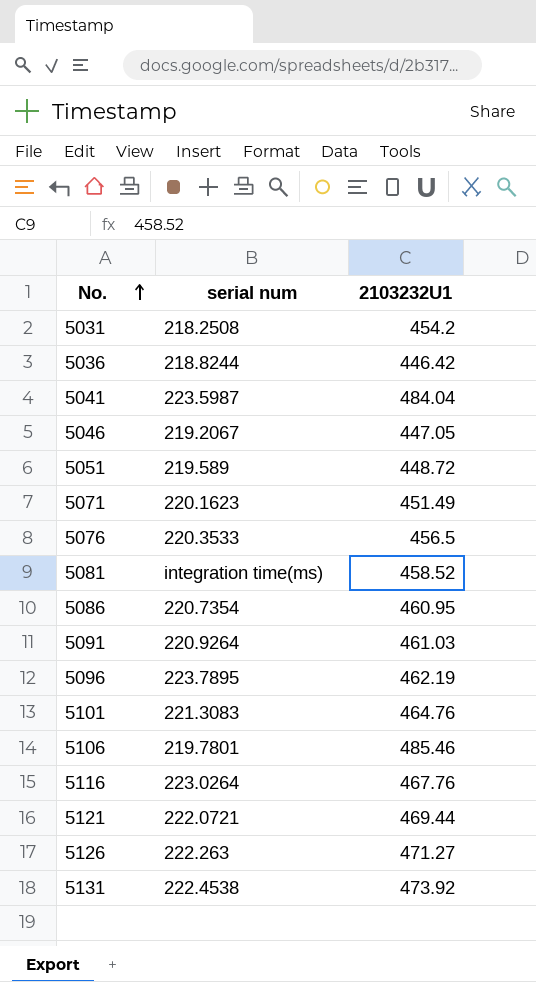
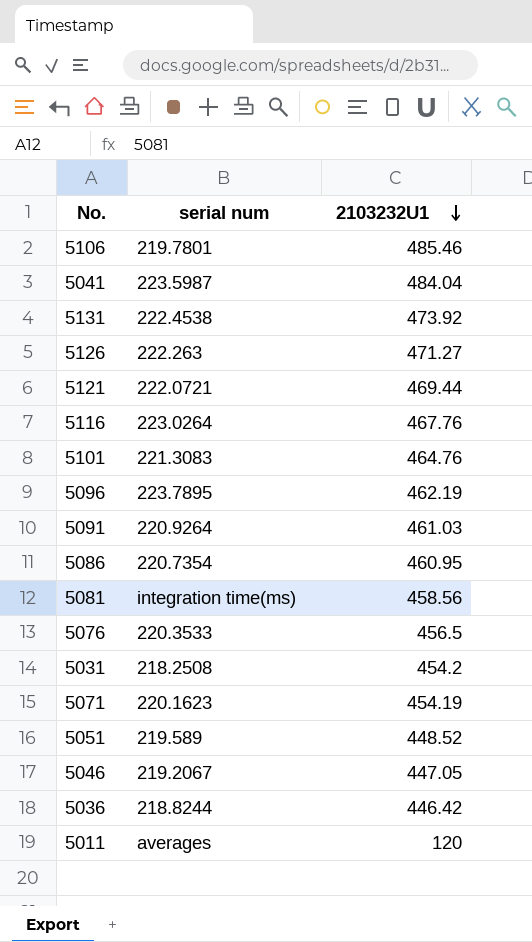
row order: No. ascending -> 2103232U1 descending
5081 | 2103232U1: 458.52 -> 458.56
5071 | 2103232U1: 451.49 -> 454.19
5051 | 2103232U1: 448.72 -> 448.52
row 5011: none -> averages | 120

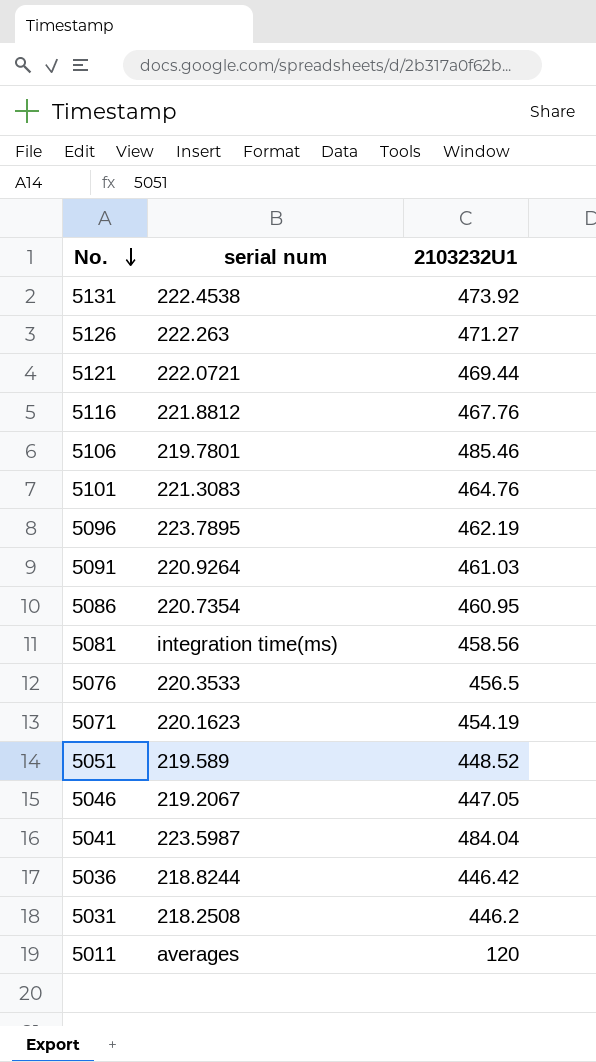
row order: 2103232U1 descending -> No. descending
5116 | serial num: 223.0264 -> 221.8812
5031 | 2103232U1: 454.2 -> 446.2

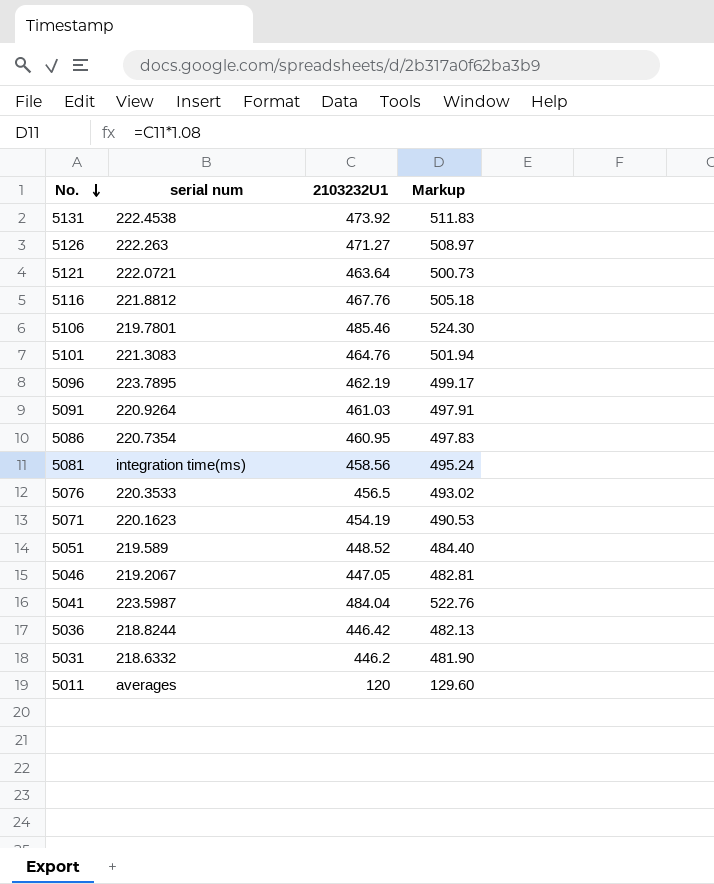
column Markup | formula: none -> [2103232U1] * 1.08
5121 | 2103232U1: 469.44 -> 463.64
5031 | serial num: 218.2508 -> 218.6332

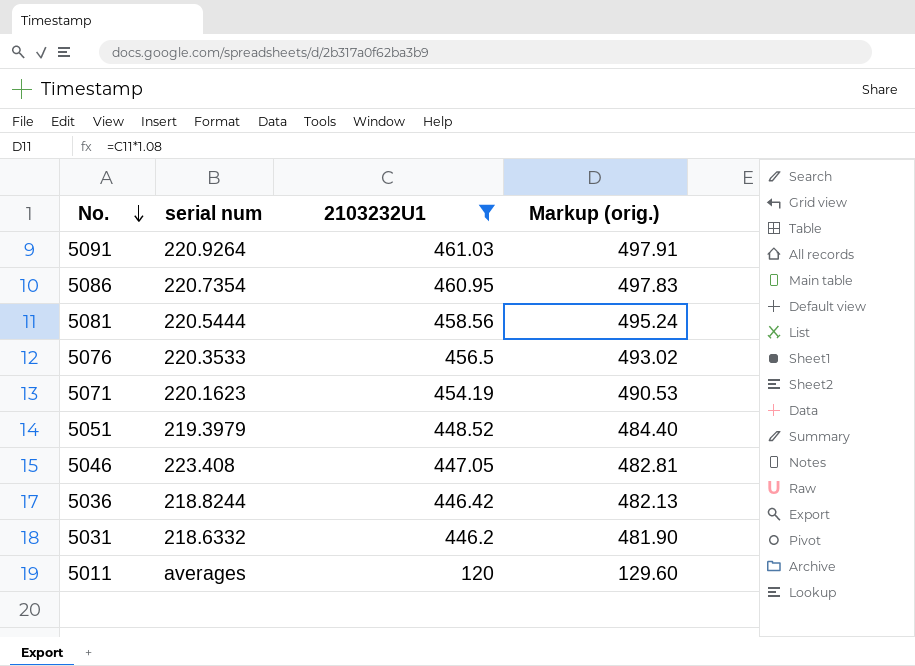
filter: none -> 2103232U1 <= 461.03
column name: Markup -> Markup (orig.)
5081 | serial num: integration time(ms) -> 220.5444
5051 | serial num: 219.589 -> 219.3979
5046 | serial num: 219.2067 -> 223.408

